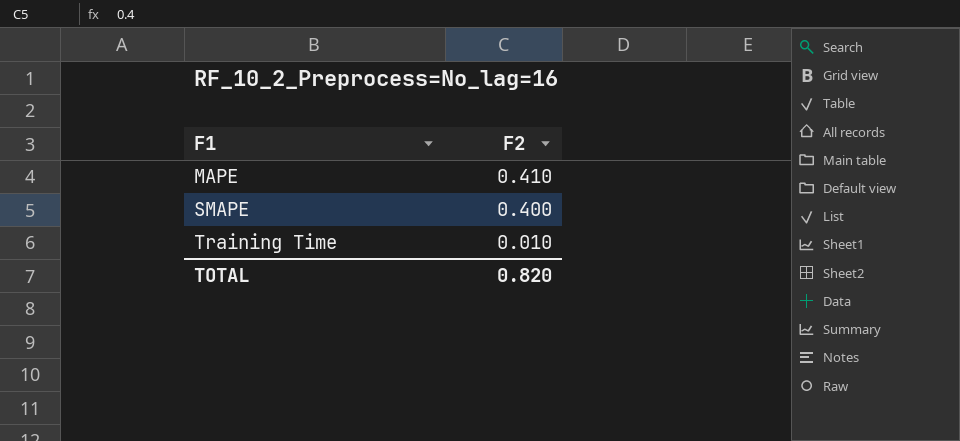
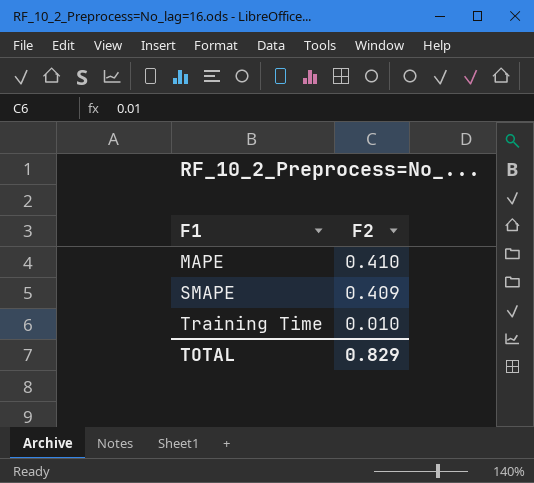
SMAPE | F2: 0.400 -> 0.409
TOTAL | F2: 0.820 -> 0.829

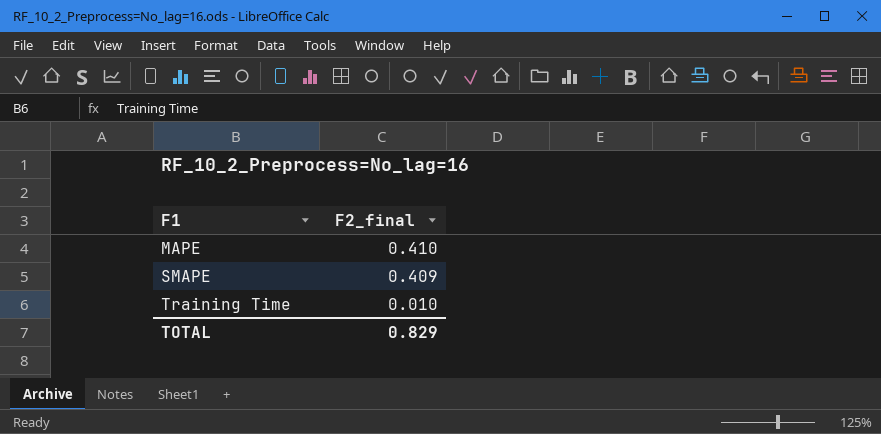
column name: F2 -> F2_final

